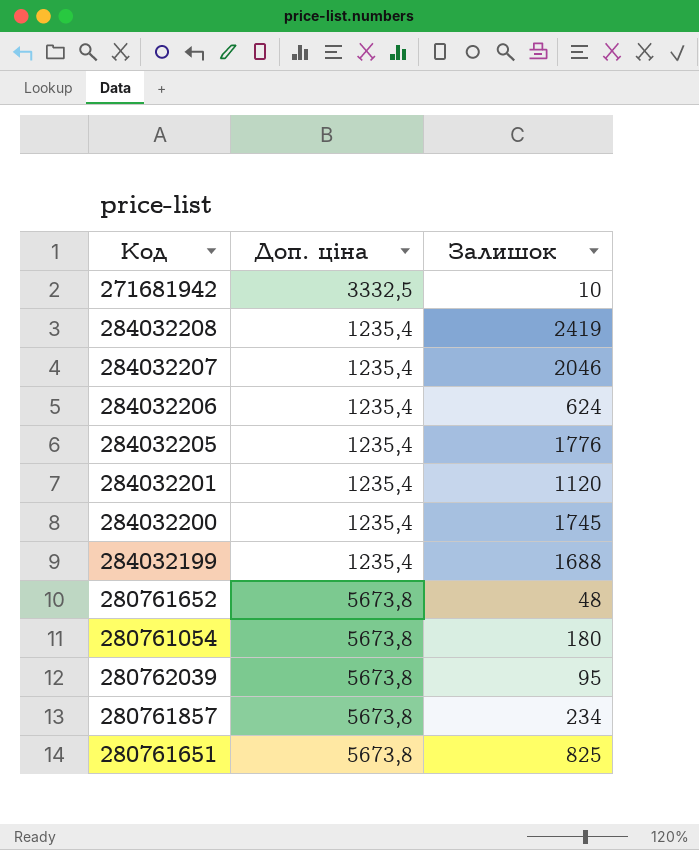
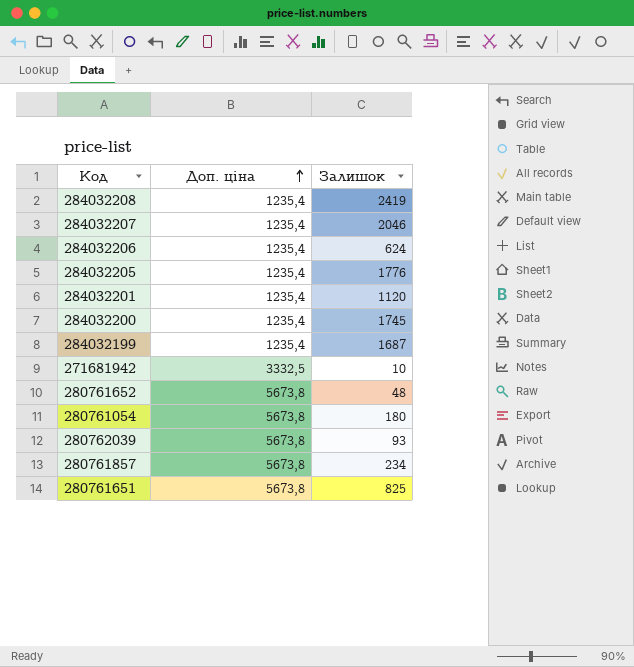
row order: none -> Доп. ціна ascending
284032199 | Залишок: 1688 -> 1687
280762039 | Залишок: 95 -> 93

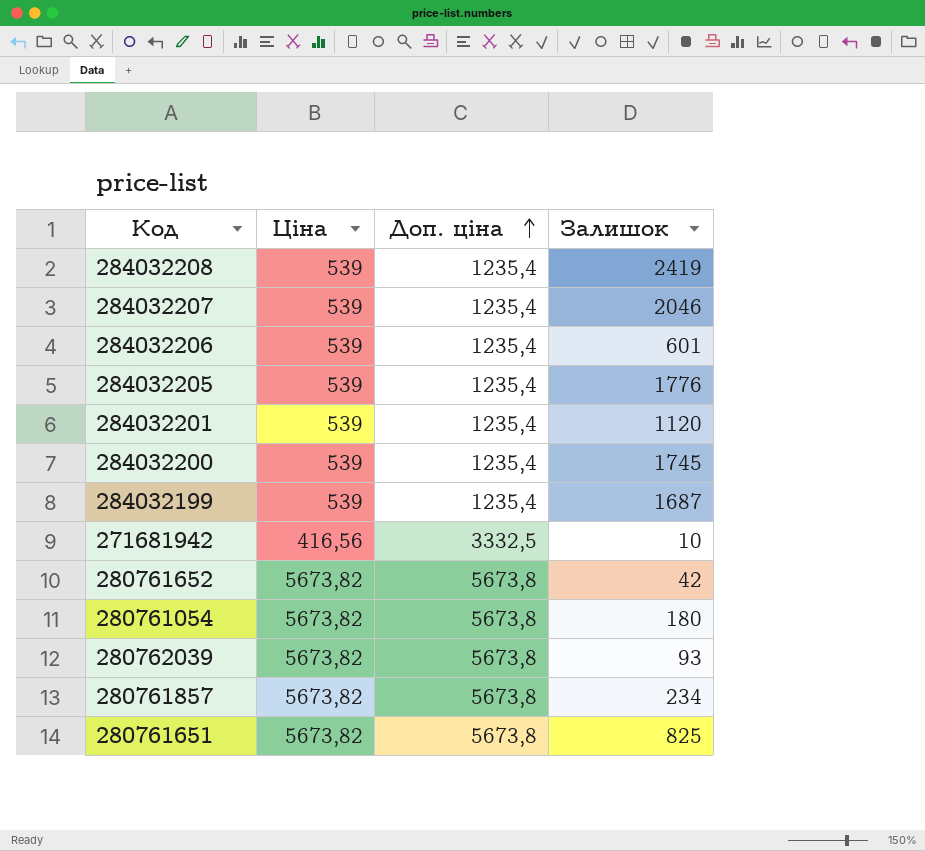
column Ціна | position: none -> 2
284032206 | Залишок: 624 -> 601
280761652 | Залишок: 48 -> 42

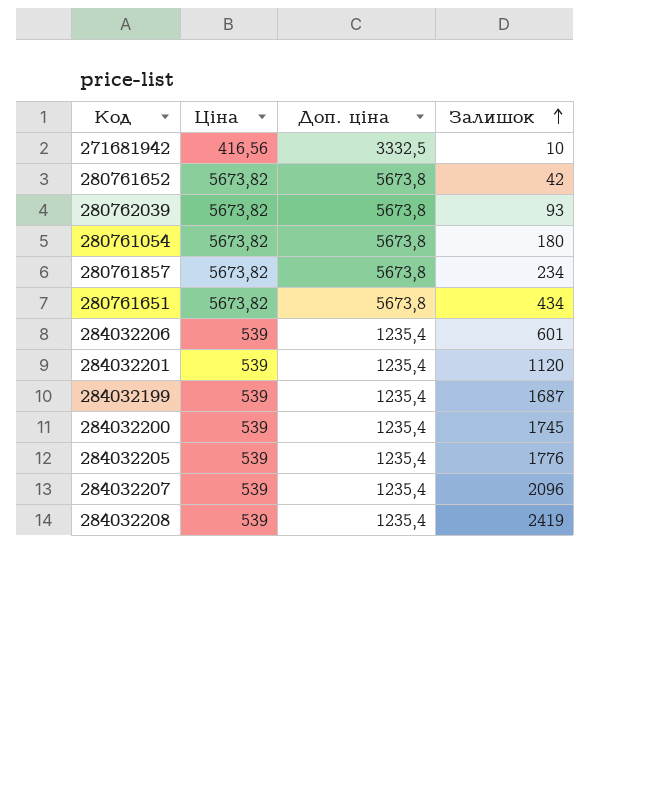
row order: Доп. ціна ascending -> Залишок ascending
280761651 | Залишок: 825 -> 434
284032207 | Залишок: 2046 -> 2096

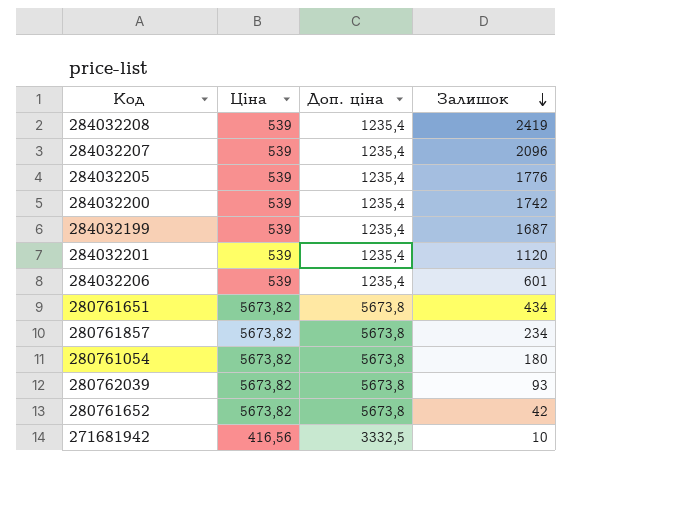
row order: Залишок ascending -> Залишок descending
284032200 | Залишок: 1745 -> 1742

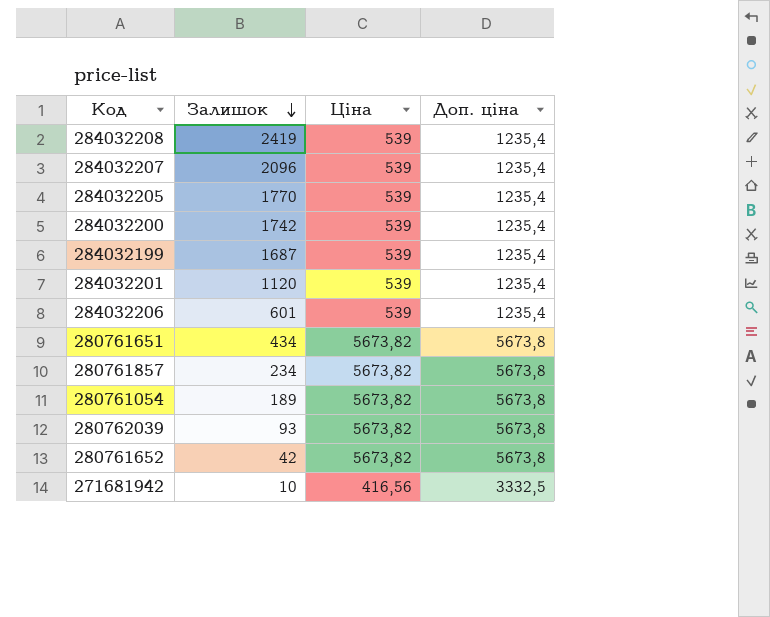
column Залишок | position: 4 -> 2
284032205 | Залишок: 1776 -> 1770
280761054 | Залишок: 180 -> 189

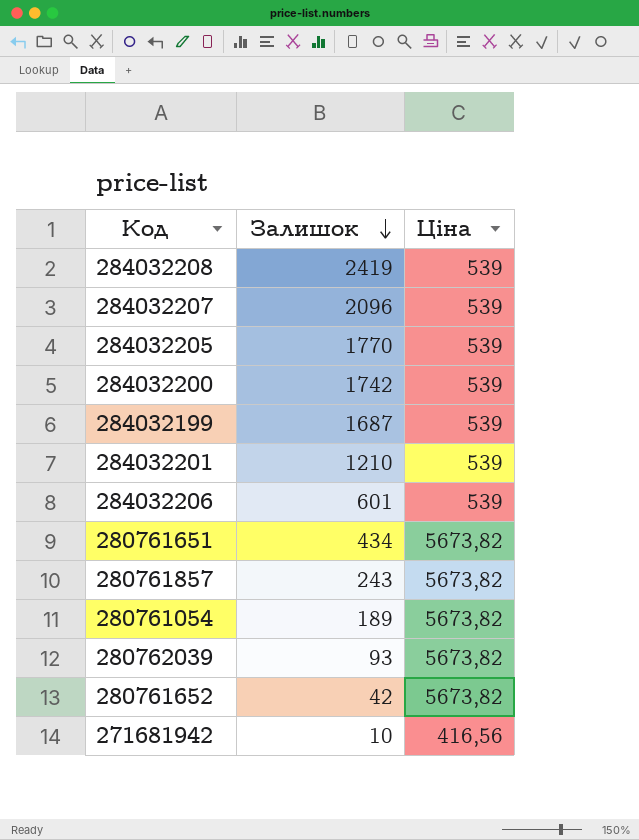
column Доп. ціна | position: 4 -> none
284032201 | Залишок: 1120 -> 1210
280761857 | Залишок: 234 -> 243

